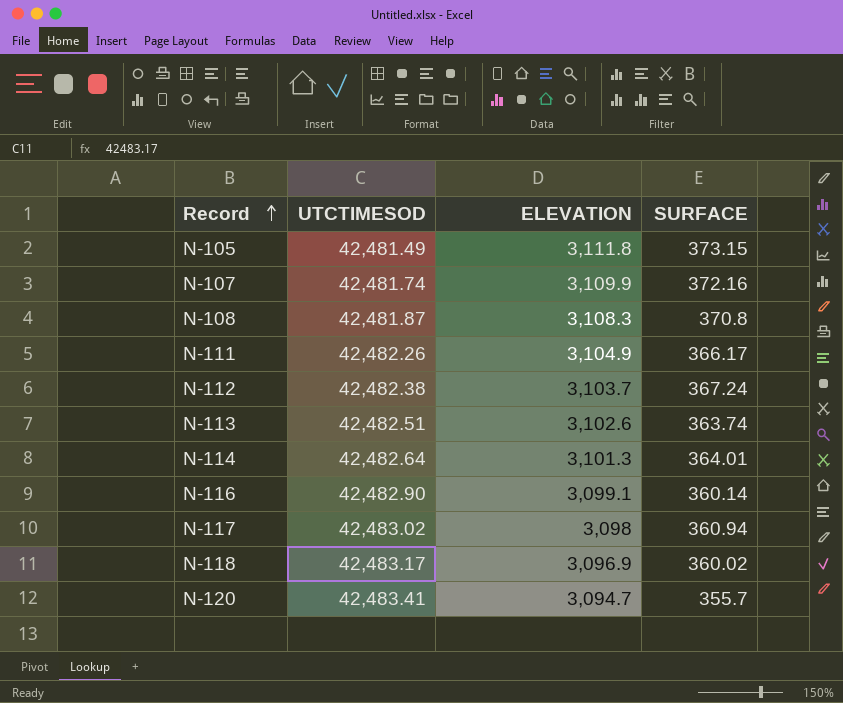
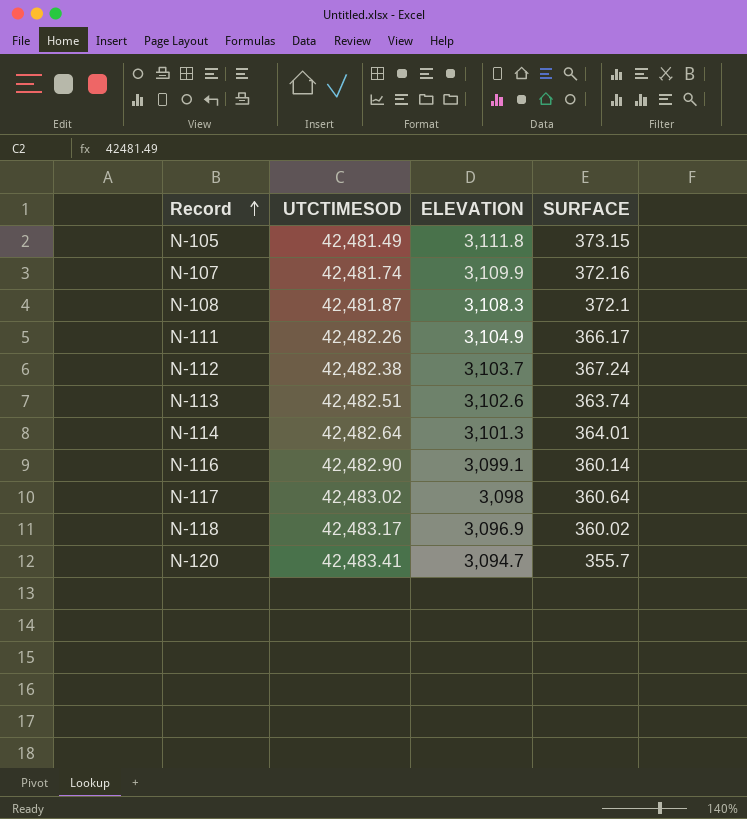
N-108 | SURFACE: 370.8 -> 372.1
N-117 | SURFACE: 360.94 -> 360.64

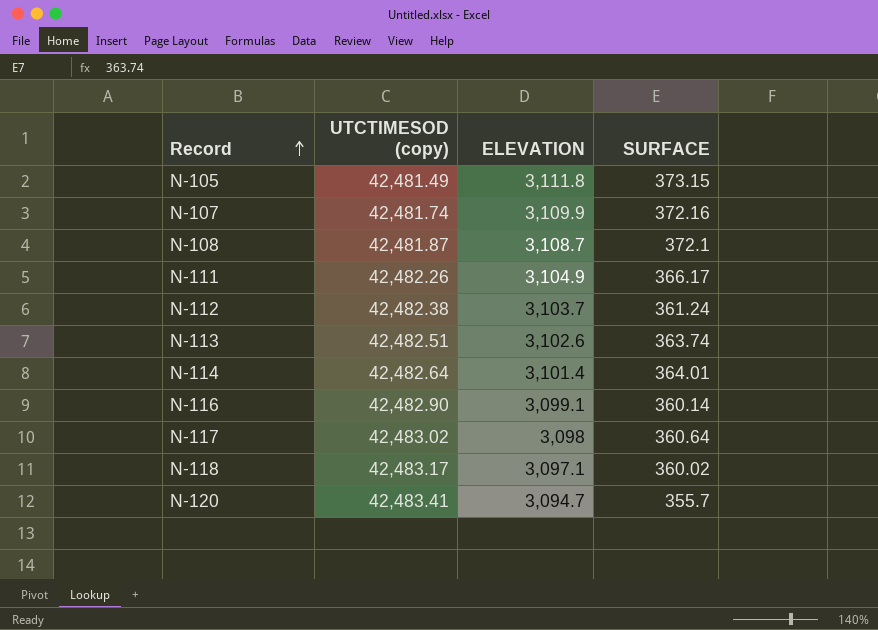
column name: UTCTIMESOD -> UTCTIMESOD (copy)
N-108 | ELEVATION: 3,108.3 -> 3,108.7
N-112 | SURFACE: 367.24 -> 361.24
N-114 | ELEVATION: 3,101.3 -> 3,101.4
N-118 | ELEVATION: 3,096.9 -> 3,097.1

